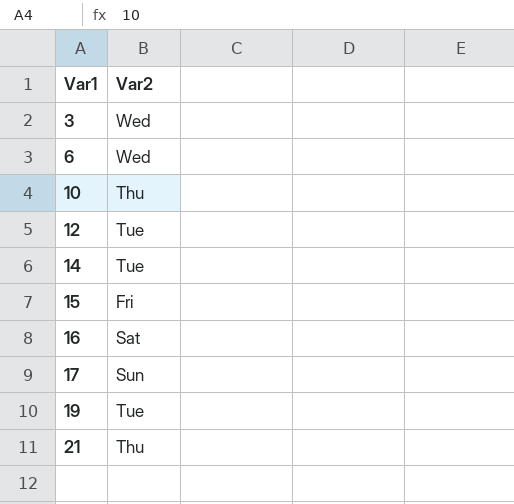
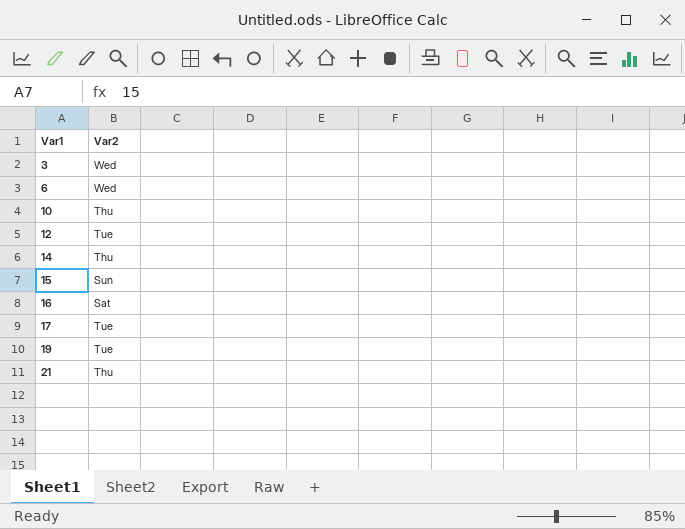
14 | Var2: Tue -> Thu
15 | Var2: Fri -> Sun
17 | Var2: Sun -> Tue

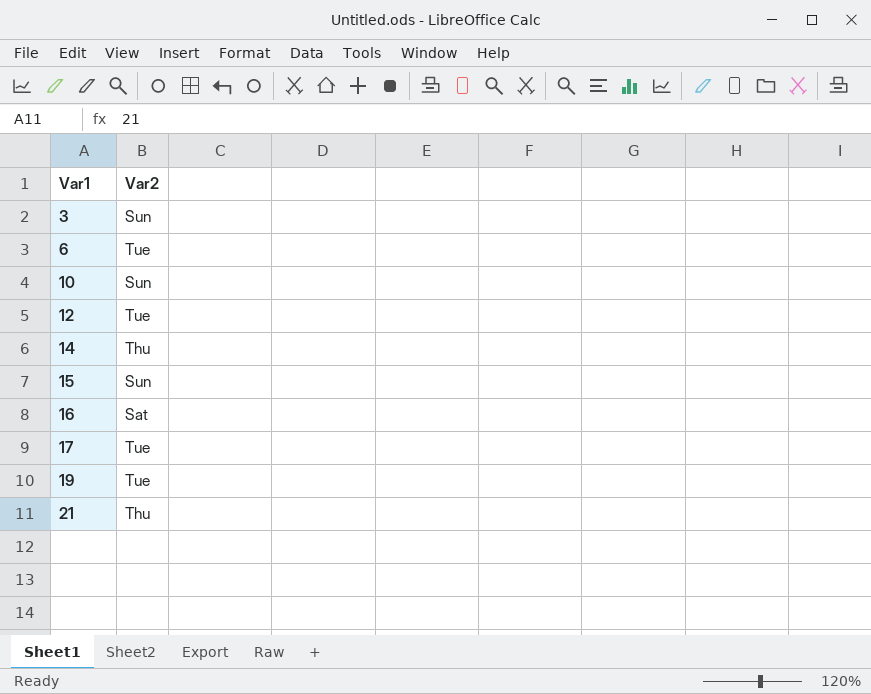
3 | Var2: Wed -> Sun
6 | Var2: Wed -> Tue
10 | Var2: Thu -> Sun

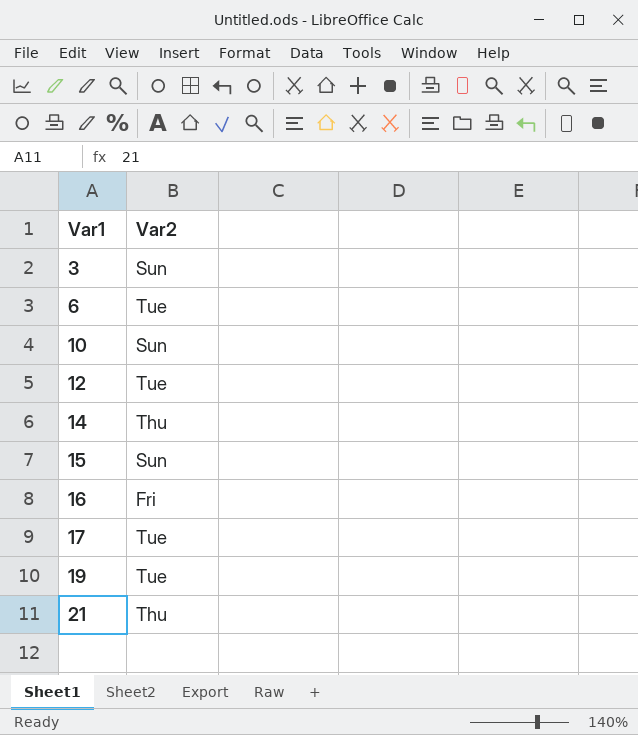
16 | Var2: Sat -> Fri

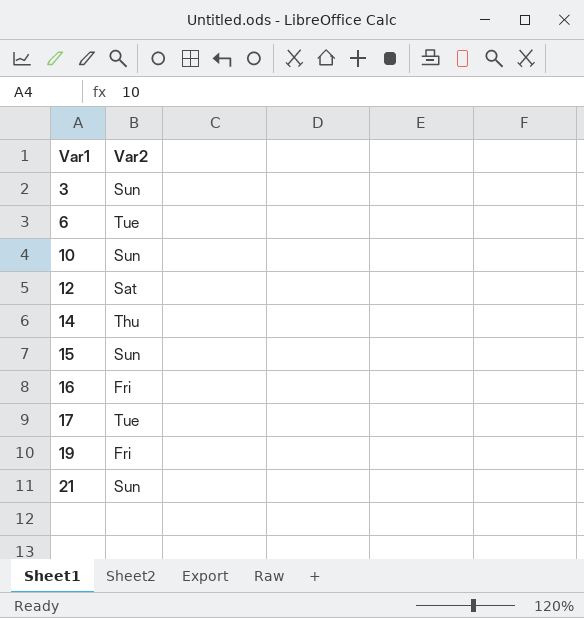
12 | Var2: Tue -> Sat
19 | Var2: Tue -> Fri
21 | Var2: Thu -> Sun

